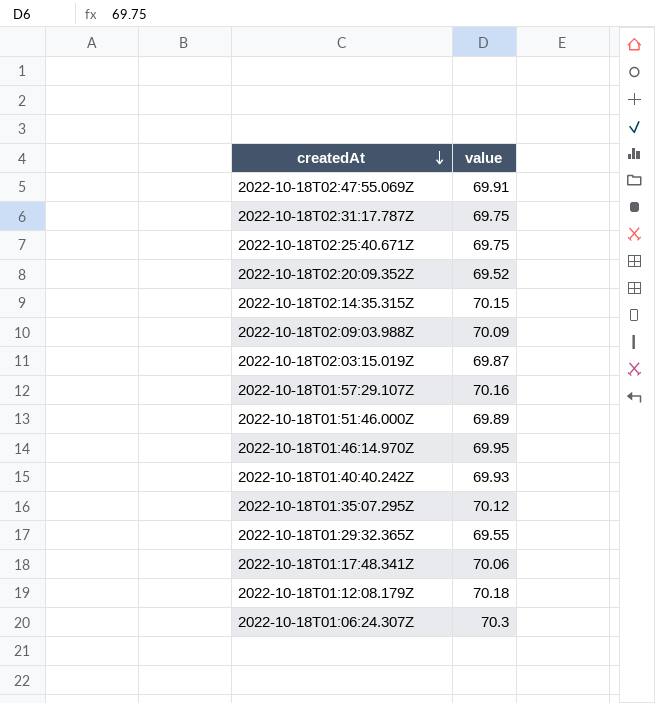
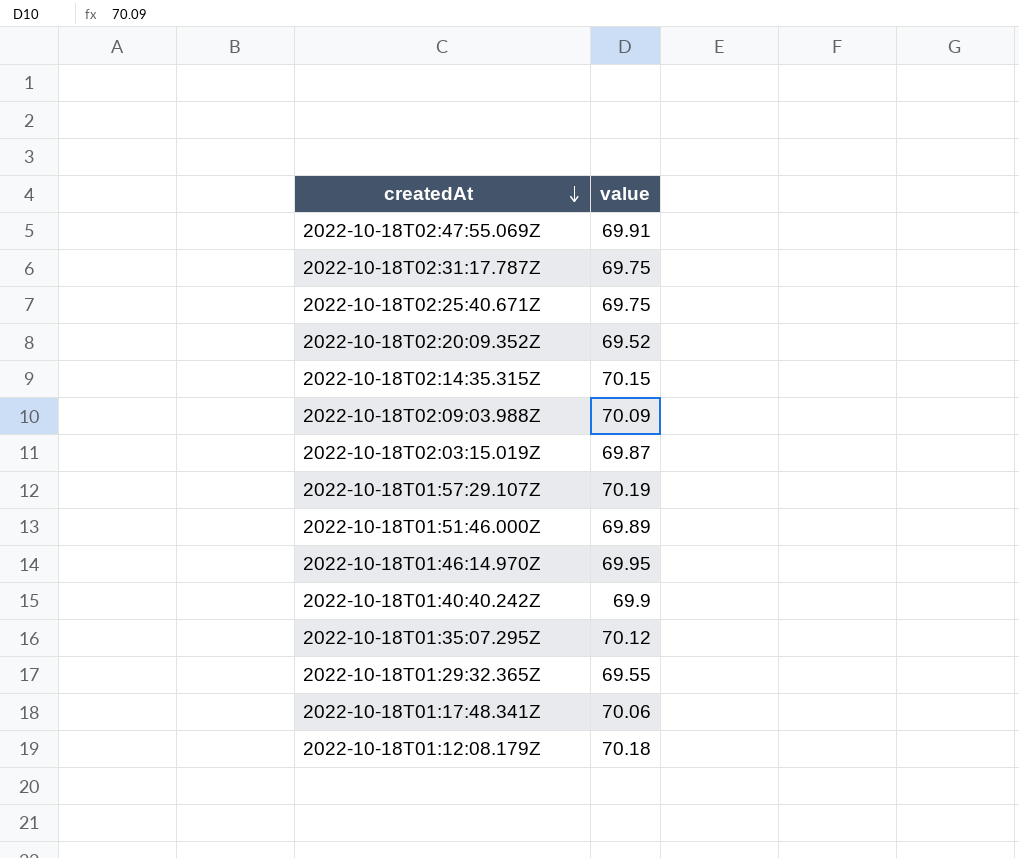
row 2022-10-18T01:06:24.307Z: 70.3 -> none
2022-10-18T01:57:29.107Z | value: 70.16 -> 70.19
2022-10-18T01:40:40.242Z | value: 69.93 -> 69.9

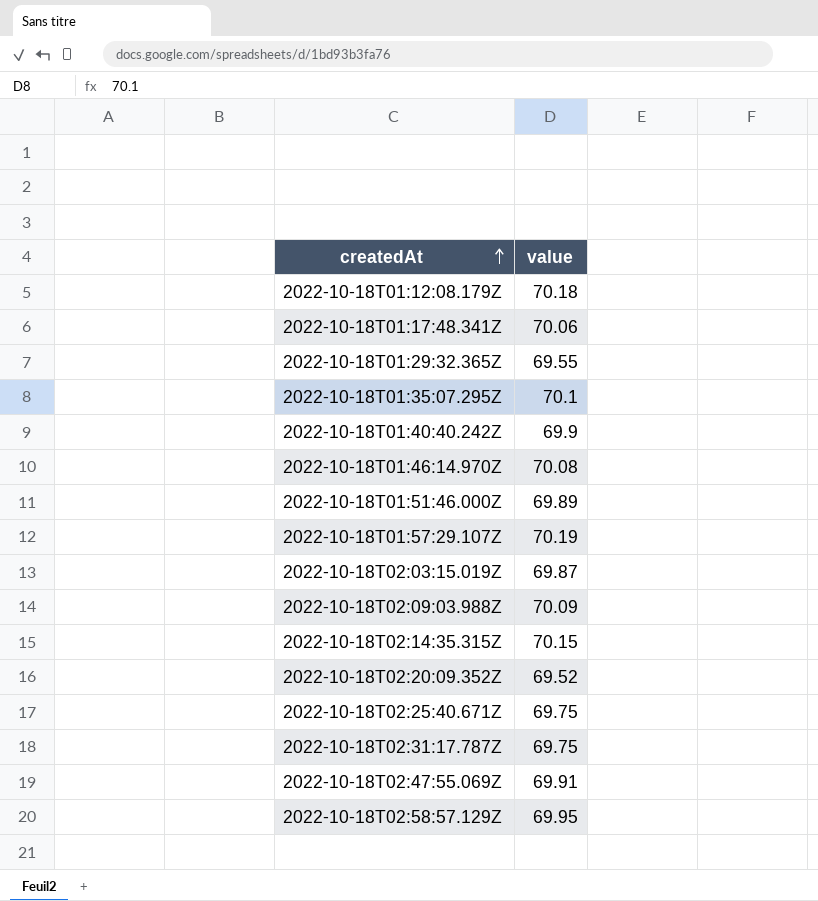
row order: createdAt descending -> createdAt ascending
2022-10-18T01:35:07.295Z | value: 70.12 -> 70.1
2022-10-18T01:46:14.970Z | value: 69.95 -> 70.08
row 2022-10-18T02:58:57.129Z: none -> 69.95

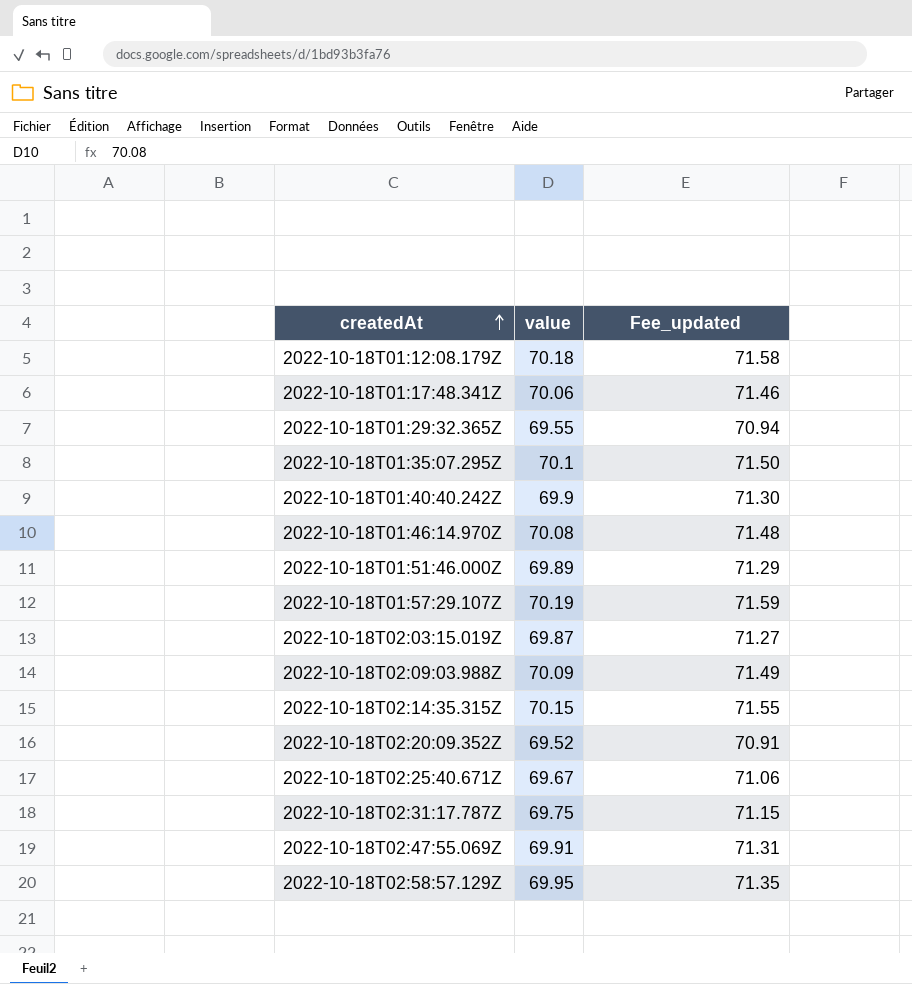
column Fee_updated | formula: none -> [value] * 1.02
2022-10-18T02:25:40.671Z | value: 69.75 -> 69.67

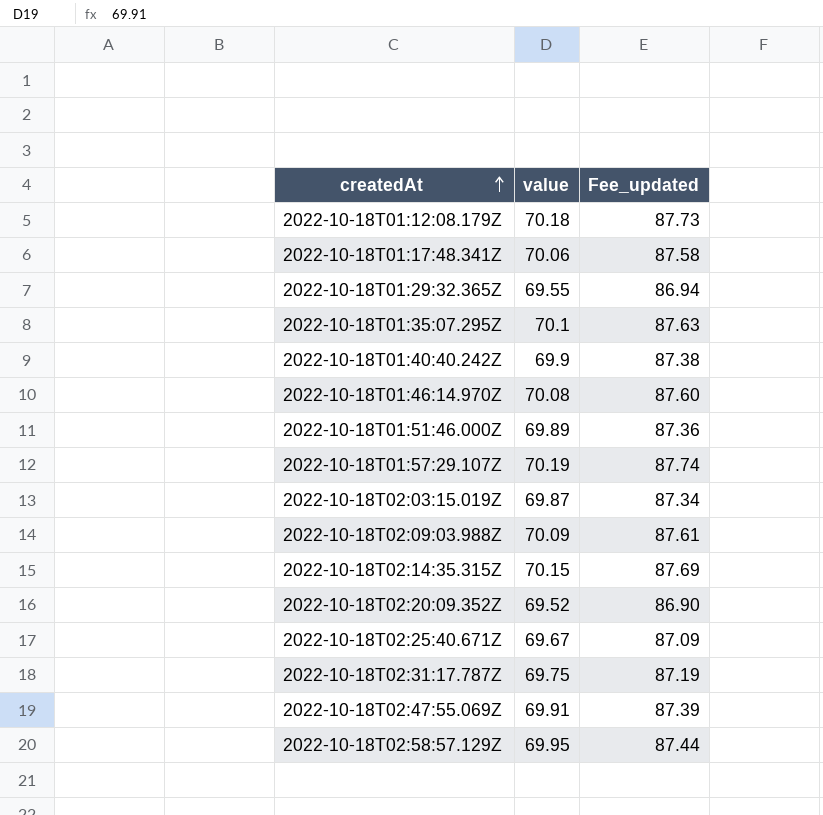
column Fee_updated | formula: [value] * 1.02 -> [value] * 1.25

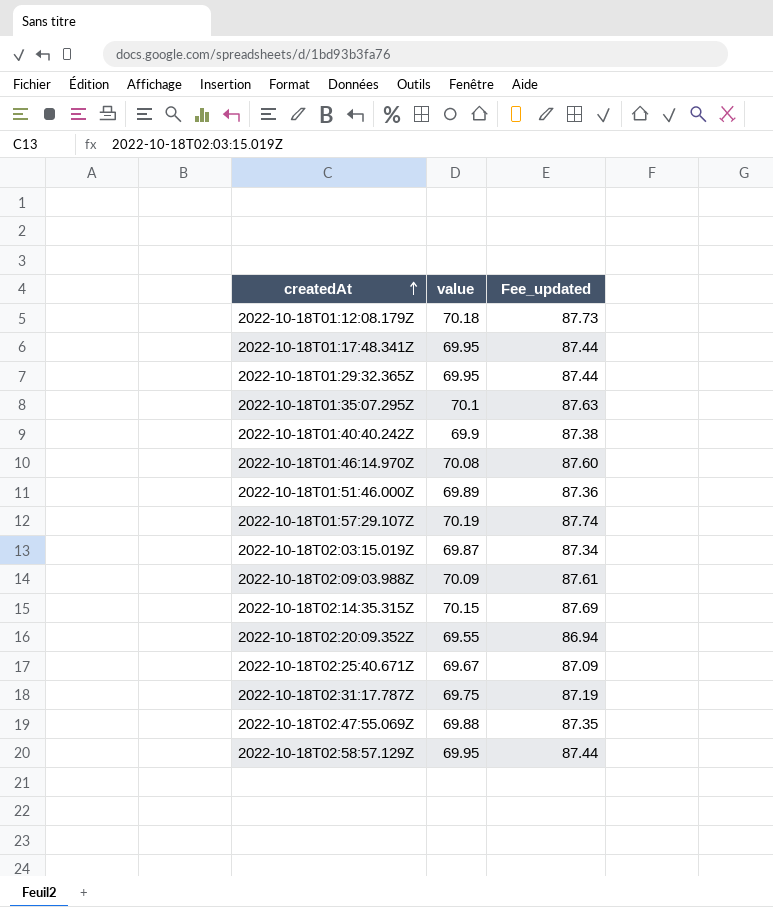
2022-10-18T01:17:48.341Z | value: 70.06 -> 69.95
2022-10-18T01:17:48.341Z | Fee_updated: 87.58 -> 87.44
2022-10-18T01:29:32.365Z | value: 69.55 -> 69.95
2022-10-18T01:29:32.365Z | Fee_updated: 86.94 -> 87.44
2022-10-18T02:20:09.352Z | value: 69.52 -> 69.55
2022-10-18T02:20:09.352Z | Fee_updated: 86.90 -> 86.94
2022-10-18T02:47:55.069Z | value: 69.91 -> 69.88
2022-10-18T02:47:55.069Z | Fee_updated: 87.39 -> 87.35

